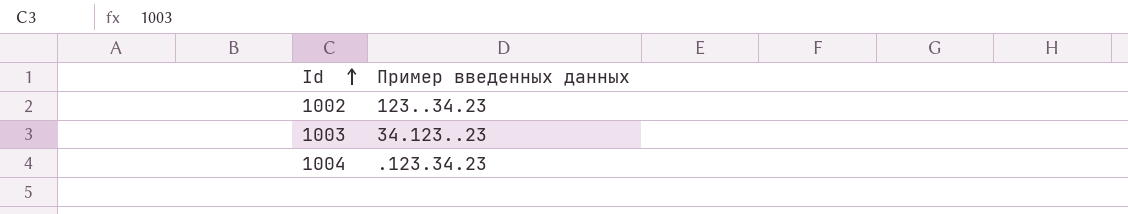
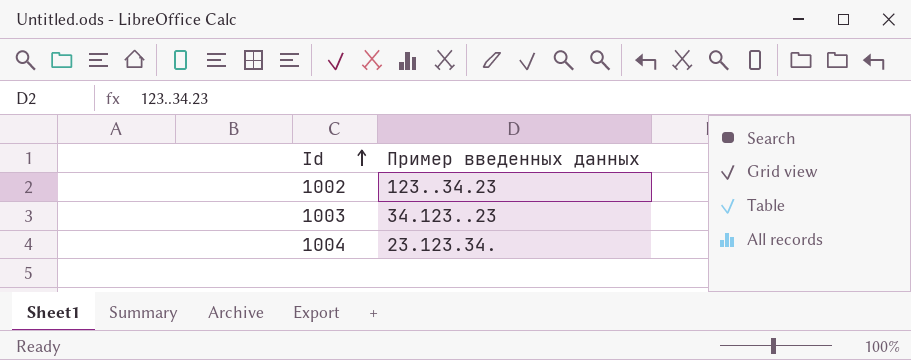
1004 | Пример введенных данных: .123.34.23 -> 23.123.34.

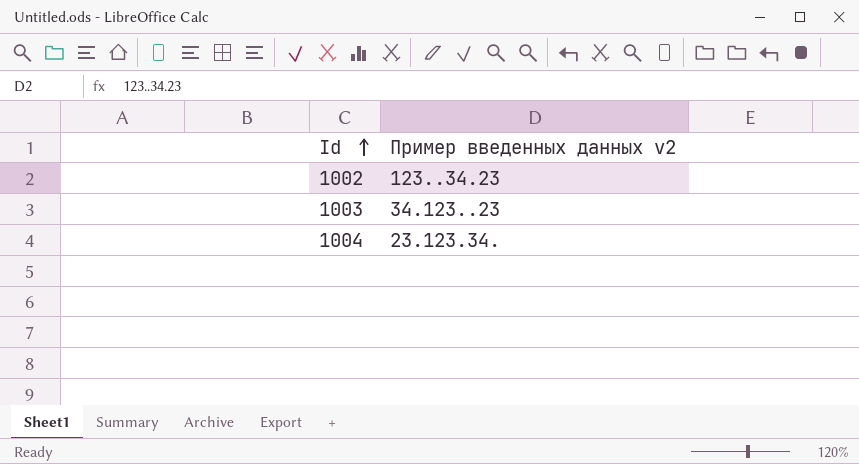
column name: Пример введенных данных -> Пример введенных данных v2

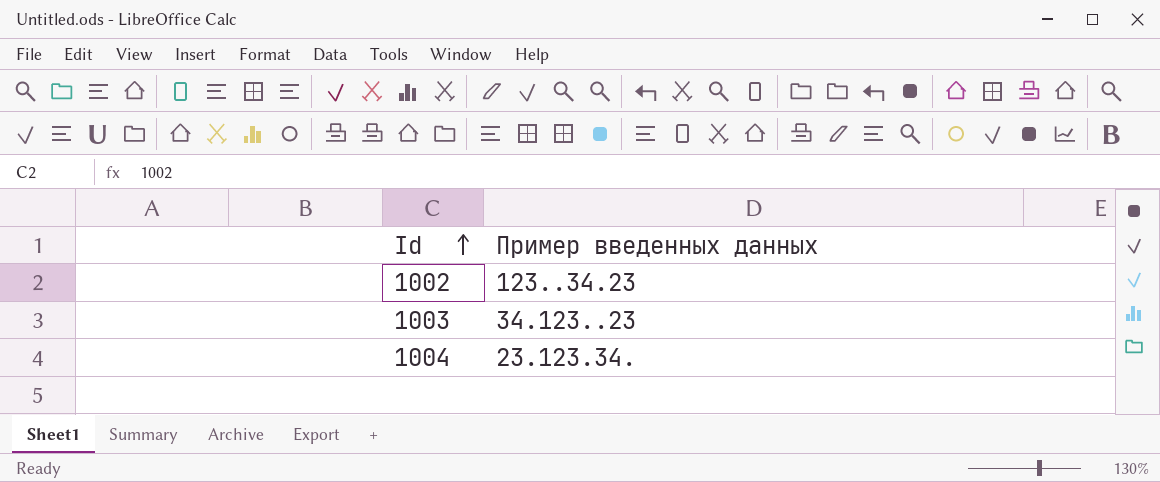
column name: Пример введенных данных v2 -> Пример введенных данных

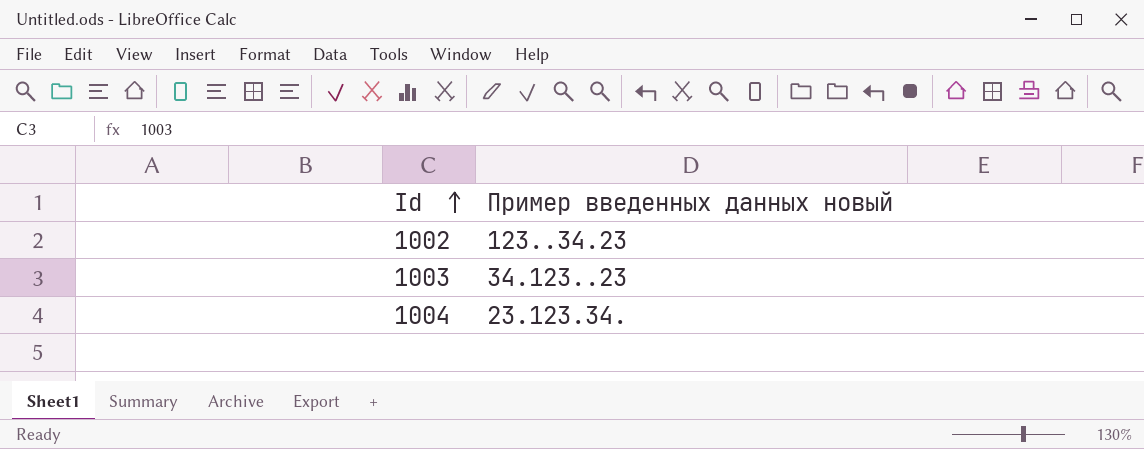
column name: Пример введенных данных -> Пример введенных данных новый

